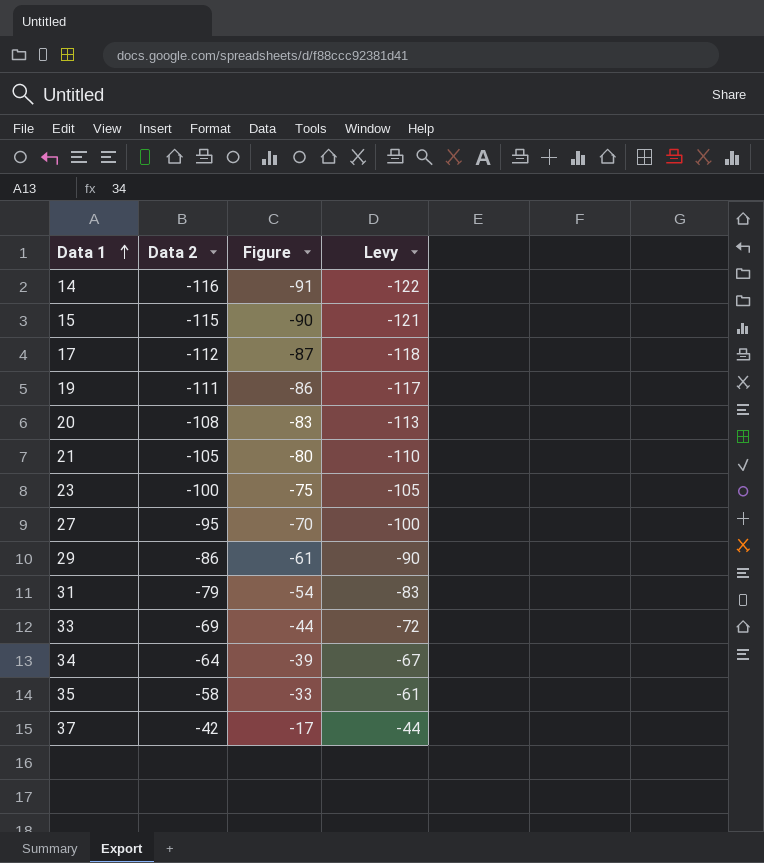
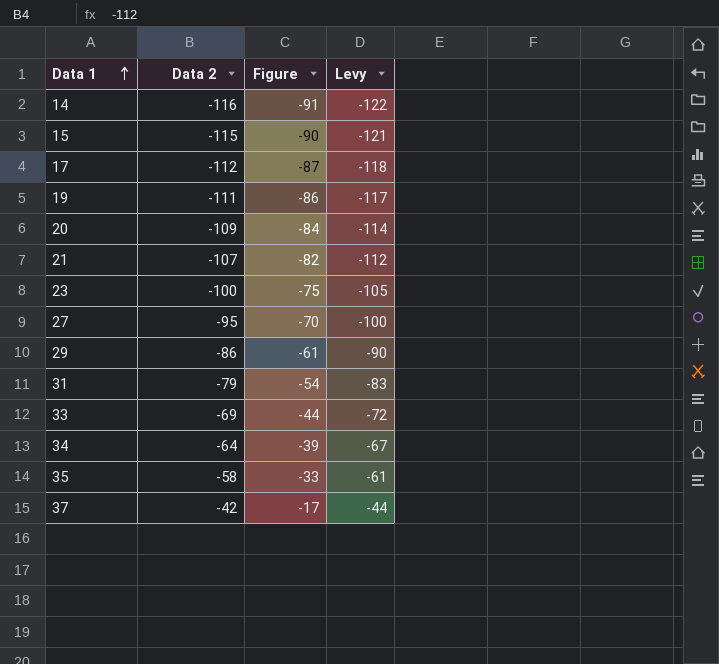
20 | Data 2: -108 -> -109
20 | Figure: -83 -> -84
20 | Levy: -113 -> -114
21 | Data 2: -105 -> -107
21 | Figure: -80 -> -82
21 | Levy: -110 -> -112

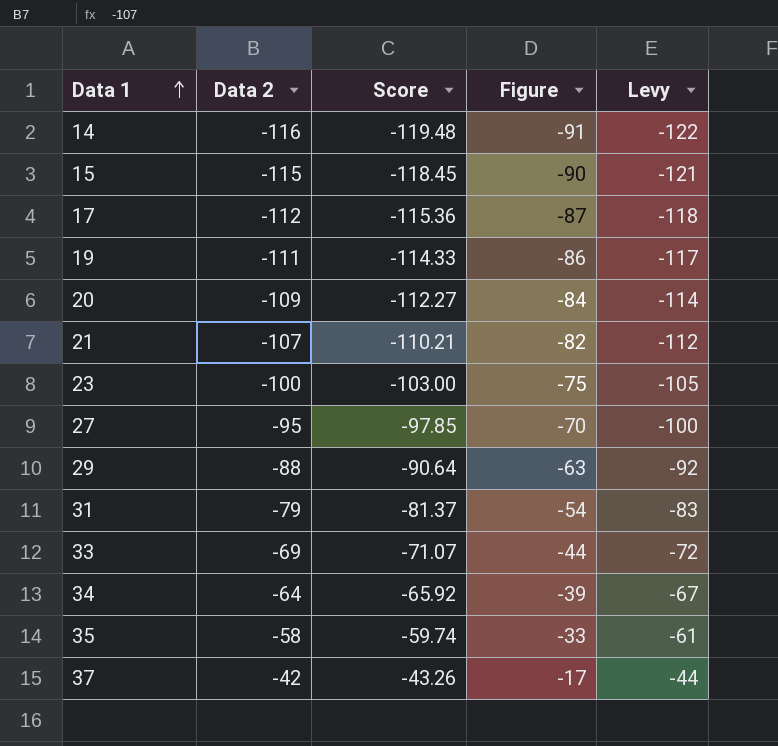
column Score | formula: none -> [Data 2] * 1.03
29 | Data 2: -86 -> -88
29 | Figure: -61 -> -63
29 | Levy: -90 -> -92

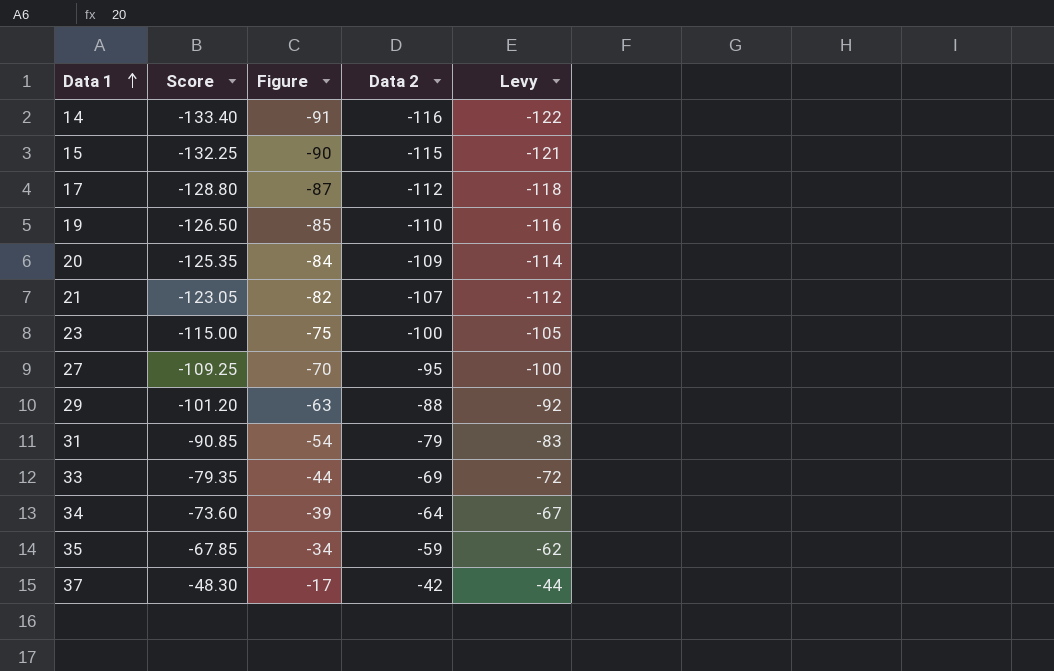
column Score | formula: [Data 2] * 1.03 -> [Data 2] * 1.15
column Data 2 | position: 2 -> 4
19 | Figure: -86 -> -85
19 | Data 2: -111 -> -110
19 | Levy: -117 -> -116
35 | Figure: -33 -> -34
35 | Data 2: -58 -> -59
35 | Levy: -61 -> -62

